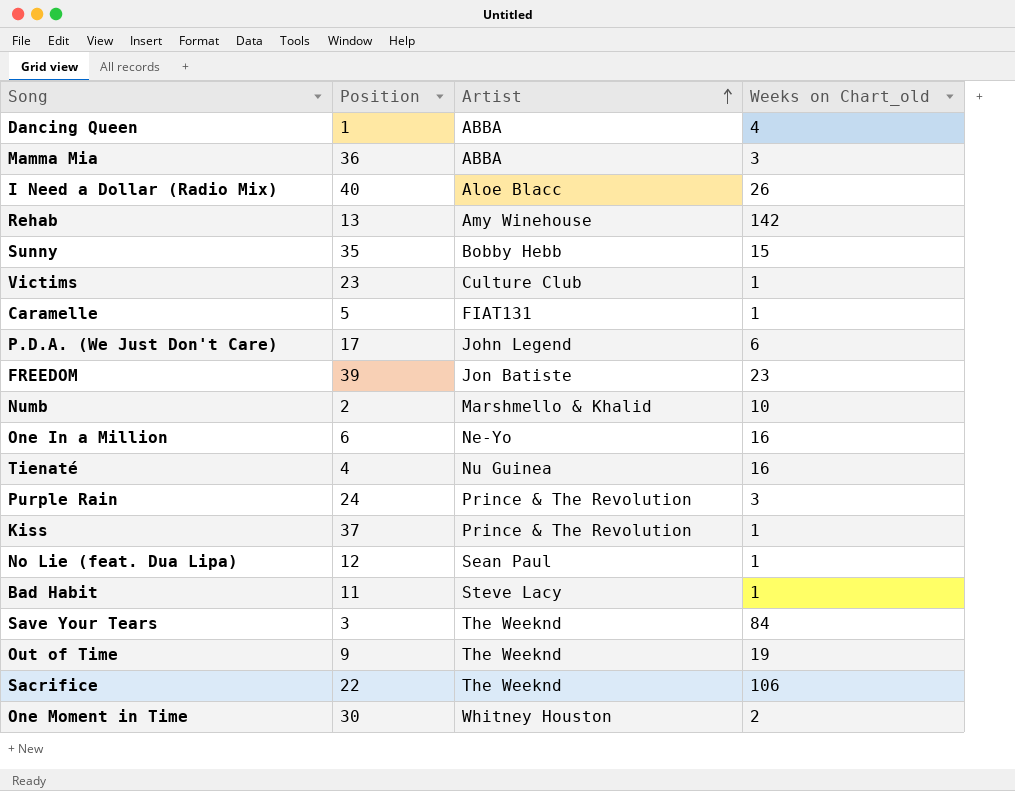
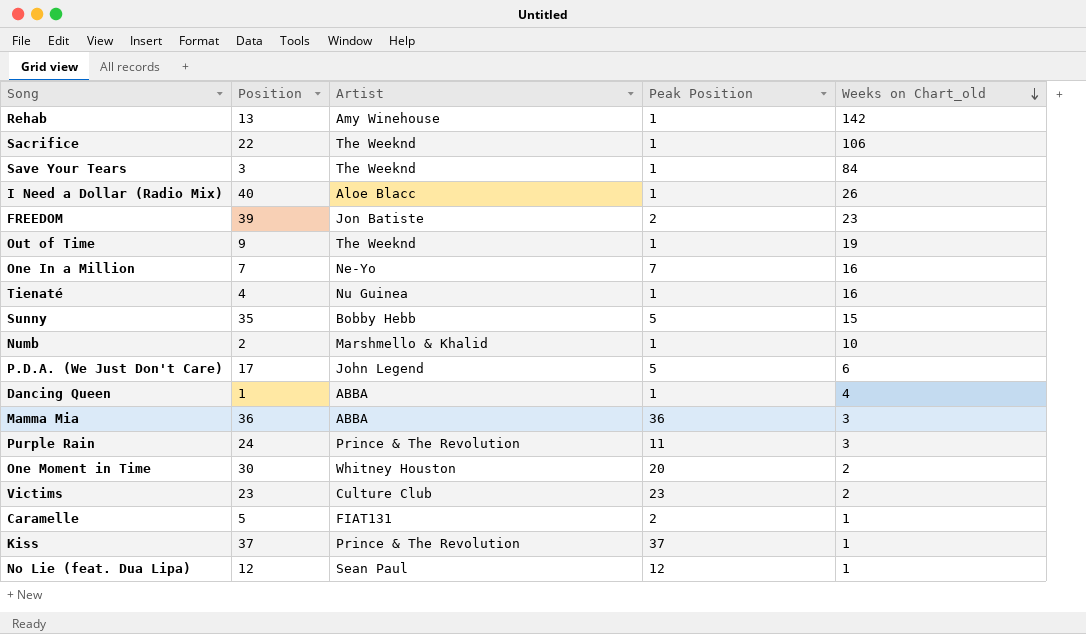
row order: Artist ascending -> Weeks on Chart_old descending
column Peak Position | position: none -> 4
row Bad Habit: 11 | Steve Lacy | 1 -> none
One In a Million | Position: 6 -> 7
Victims | Weeks on Chart_old: 1 -> 2

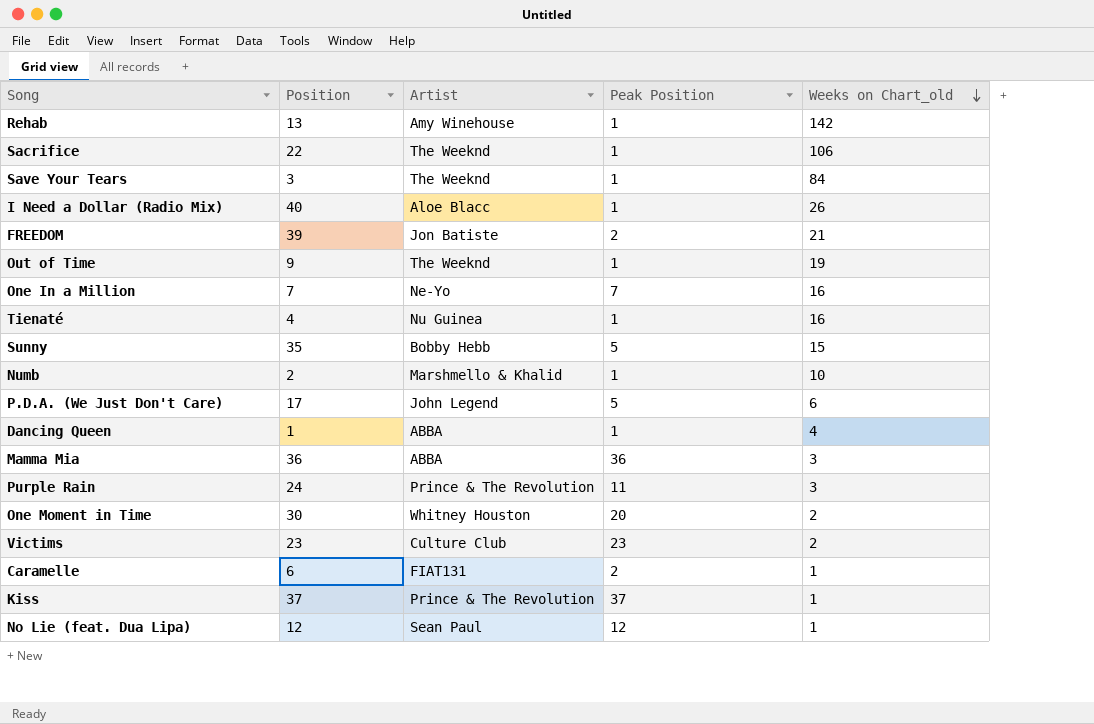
FREEDOM | Weeks on Chart_old: 23 -> 21
Caramelle | Position: 5 -> 6

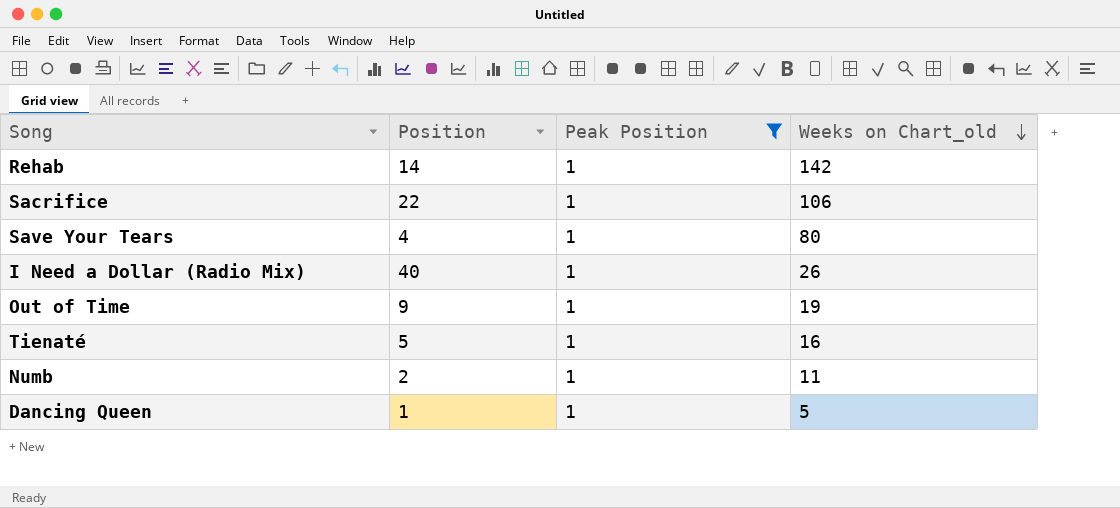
filter: none -> Peak Position = 1
column Artist | position: 3 -> none
Rehab | Position: 13 -> 14
Save Your Tears | Position: 3 -> 4
Save Your Tears | Weeks on Chart_old: 84 -> 80
Tienaté | Position: 4 -> 5
Numb | Weeks on Chart_old: 10 -> 11
Dancing Queen | Weeks on Chart_old: 4 -> 5

